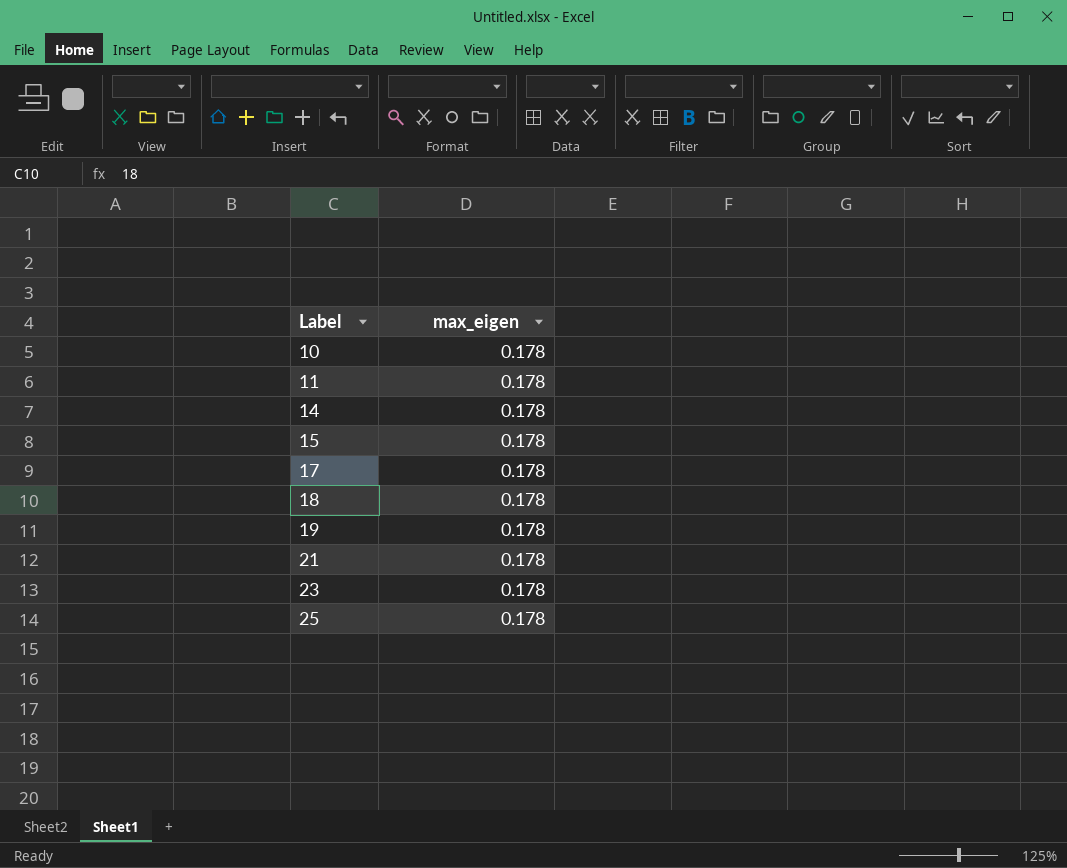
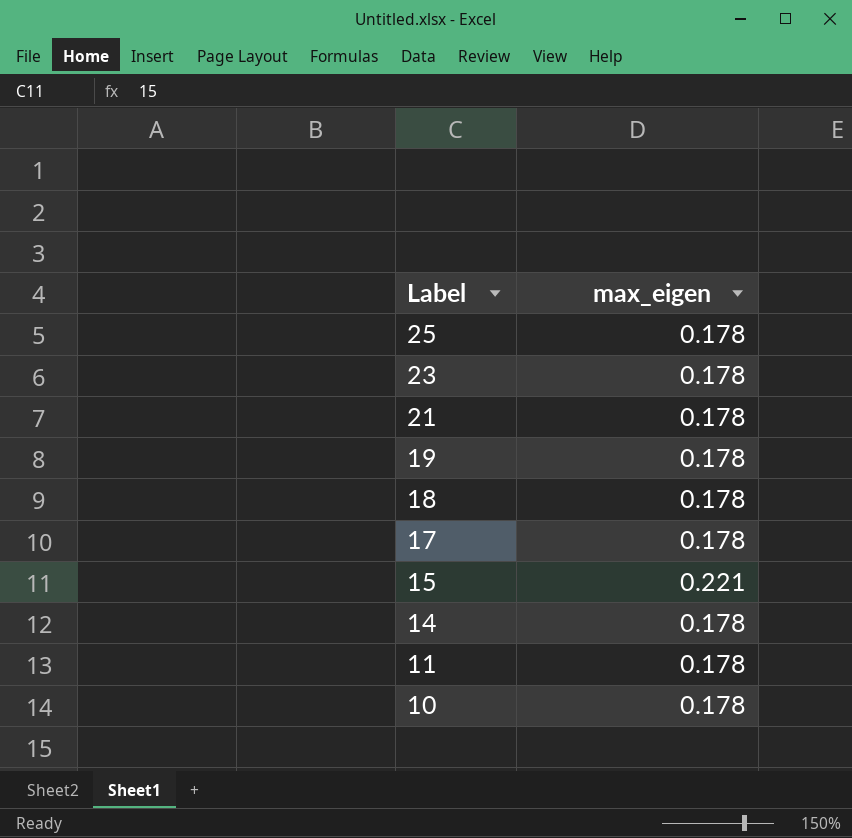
row order: Label ascending -> Label descending
15 | max_eigen: 0.178 -> 0.221

